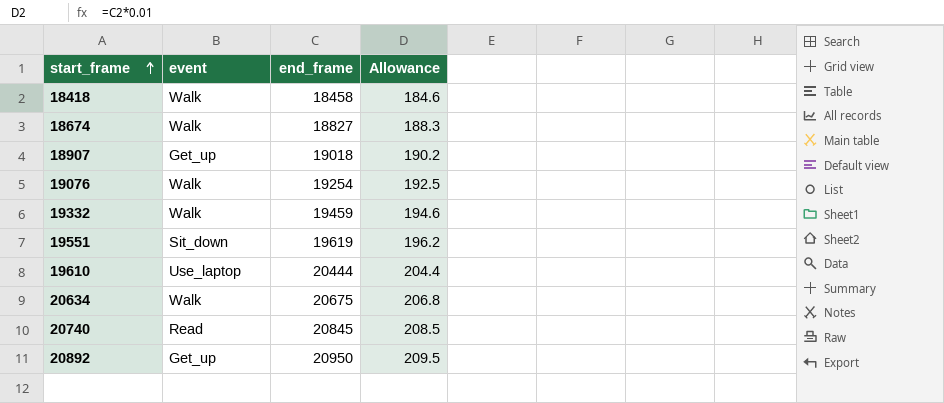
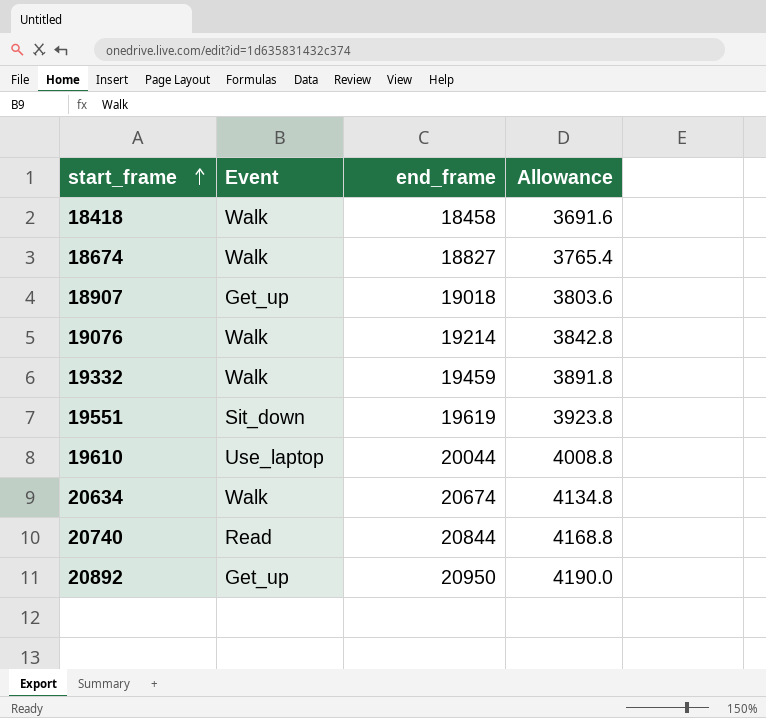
column name: event -> Event
column Allowance | formula: [end_frame] * 0.01 -> [end_frame] * 0.2
19076 | end_frame: 19254 -> 19214
19610 | end_frame: 20444 -> 20044
20634 | end_frame: 20675 -> 20674
20740 | end_frame: 20845 -> 20844

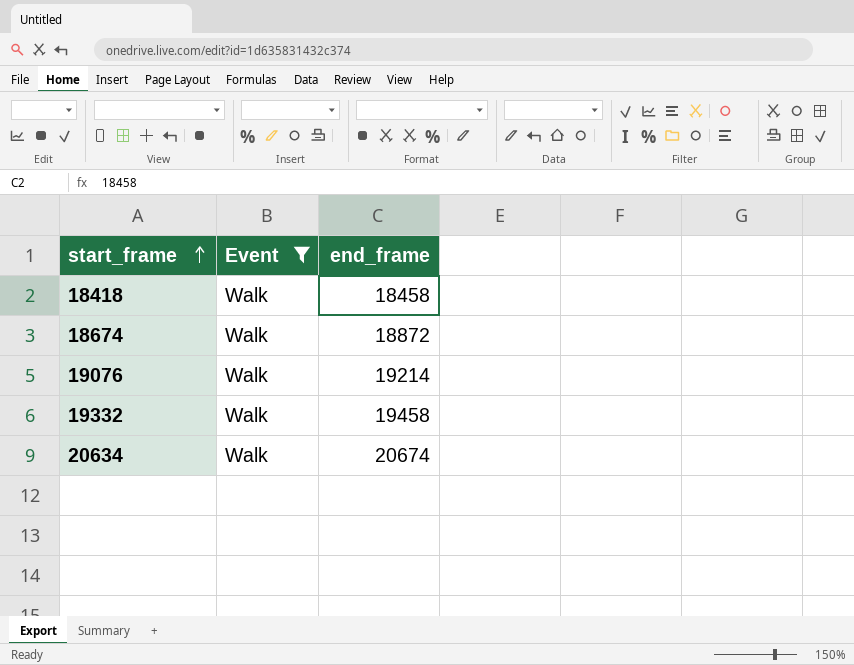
filter: none -> Event = Walk
column Allowance | formula: [end_frame] * 0.2 -> none
18674 | end_frame: 18827 -> 18872
19332 | end_frame: 19459 -> 19458

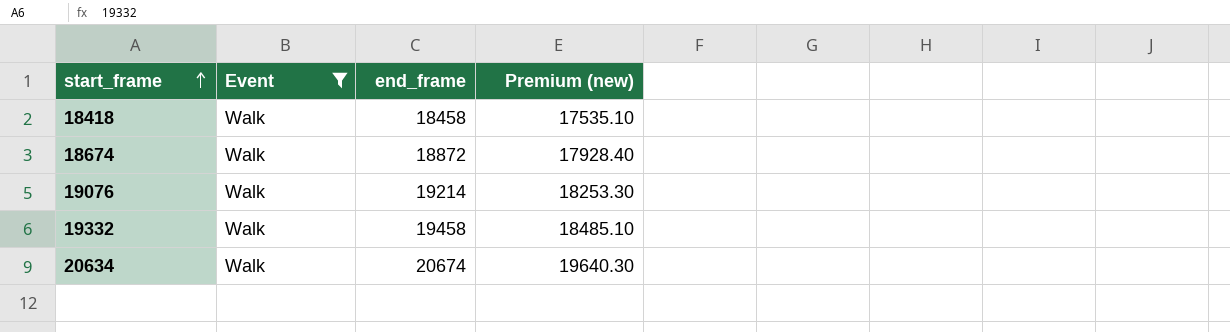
column Premium (new) | formula: none -> [end_frame] * 0.95

